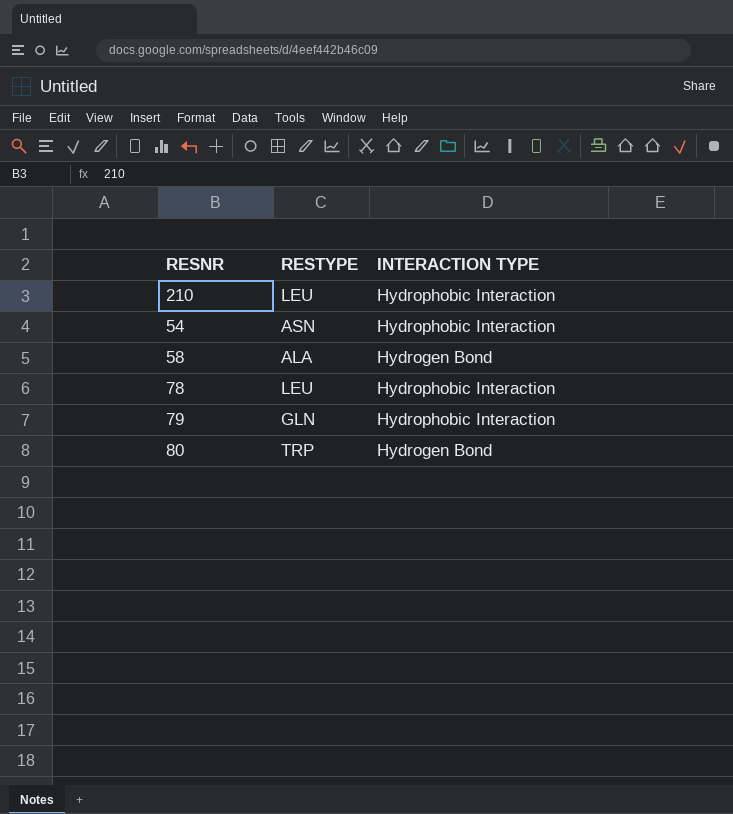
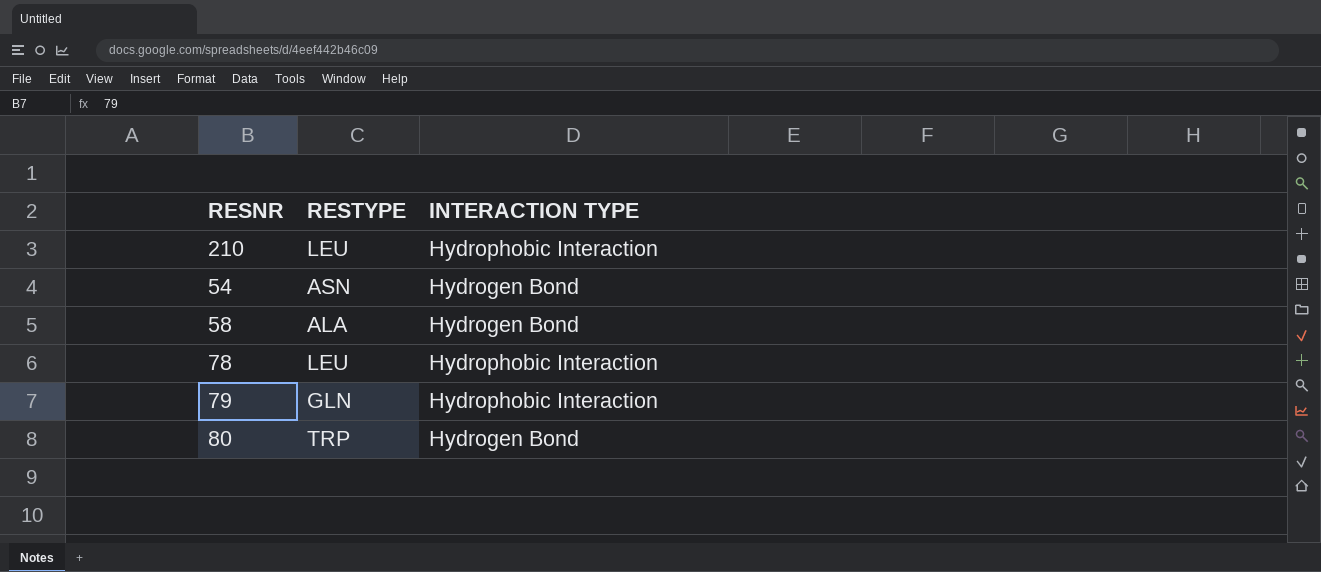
54 | INTERACTION TYPE: Hydrophobic Interaction -> Hydrogen Bond

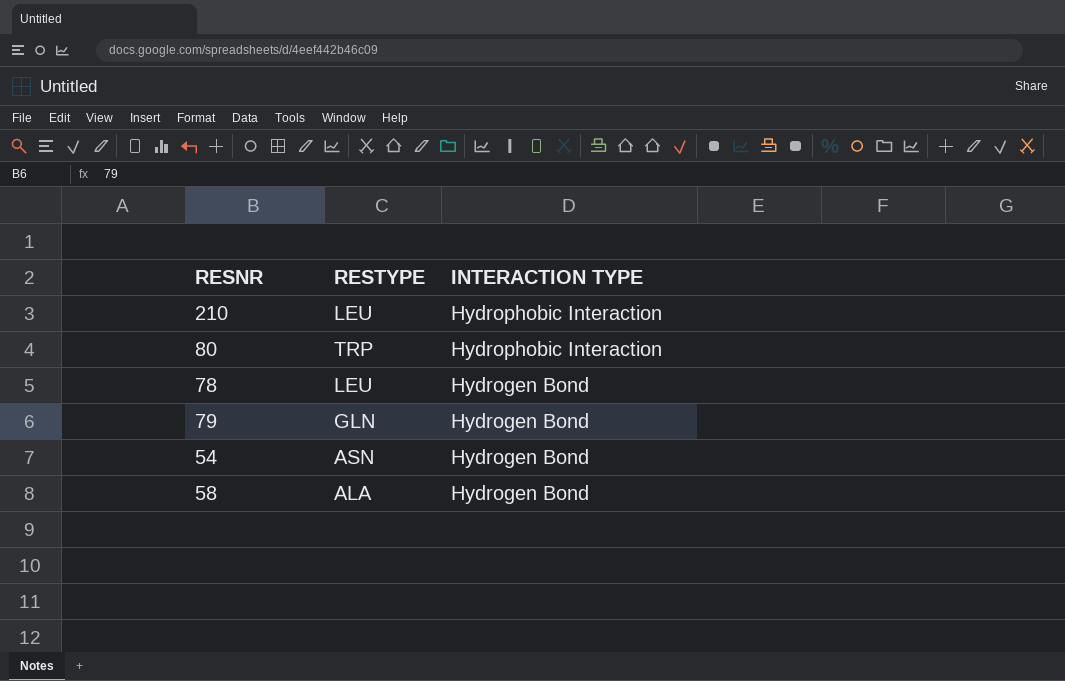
row order: none -> INTERACTION TYPE descending
80 | INTERACTION TYPE: Hydrogen Bond -> Hydrophobic Interaction
78 | INTERACTION TYPE: Hydrophobic Interaction -> Hydrogen Bond
79 | INTERACTION TYPE: Hydrophobic Interaction -> Hydrogen Bond

